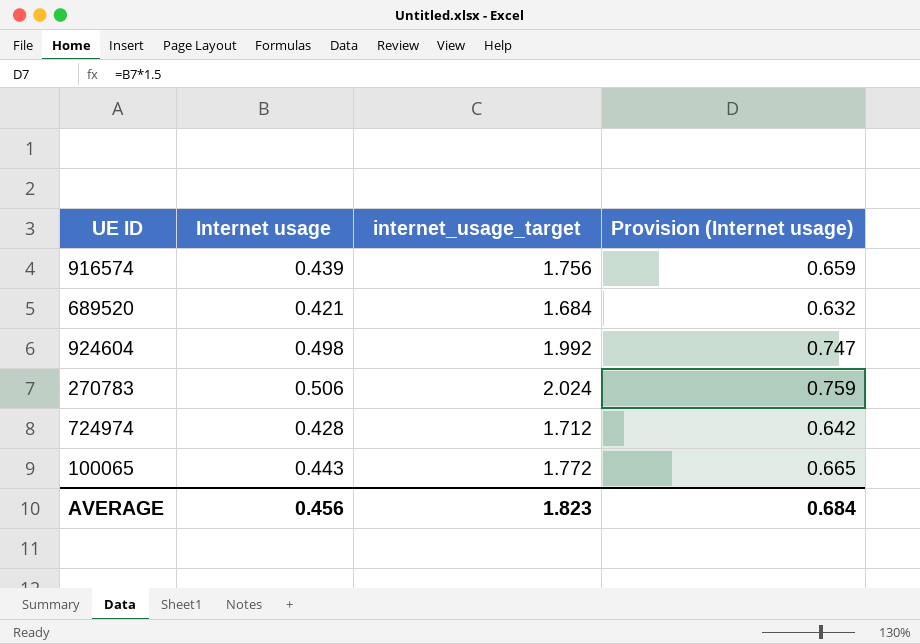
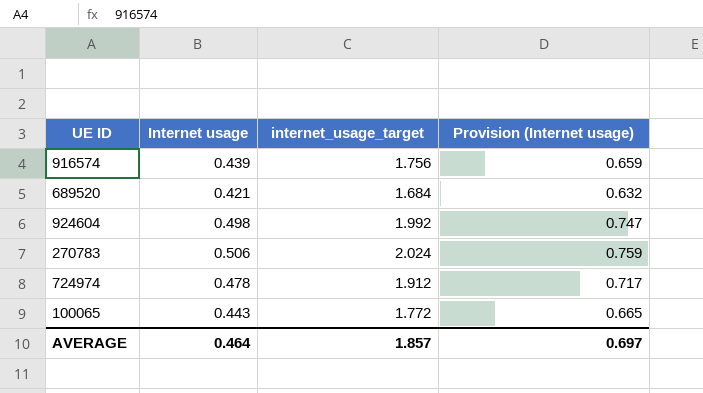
724974 | Internet usage: 0.428 -> 0.478
724974 | internet_usage_target: 1.712 -> 1.912
724974 | Provision (Internet usage): 0.642 -> 0.717
AVERAGE | Internet usage: 0.456 -> 0.464
AVERAGE | internet_usage_target: 1.823 -> 1.857
AVERAGE | Provision (Internet usage): 0.684 -> 0.697

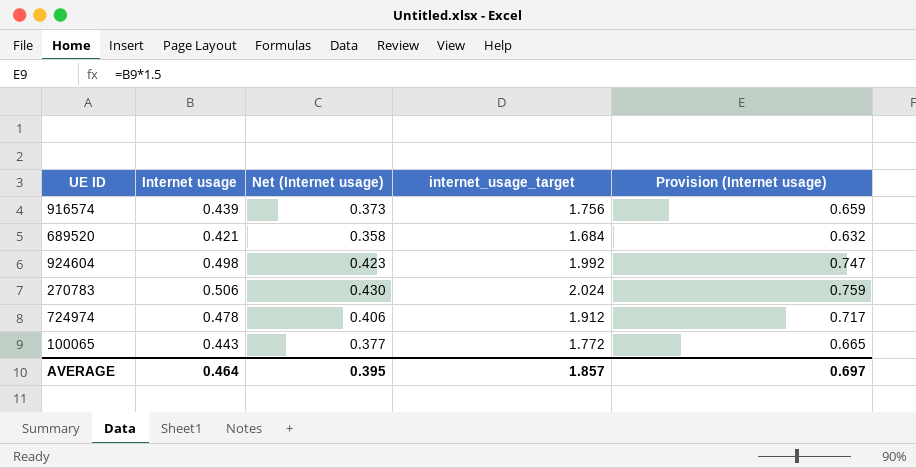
column Net (Internet usage) | formula: none -> [Internet usage] * 0.85

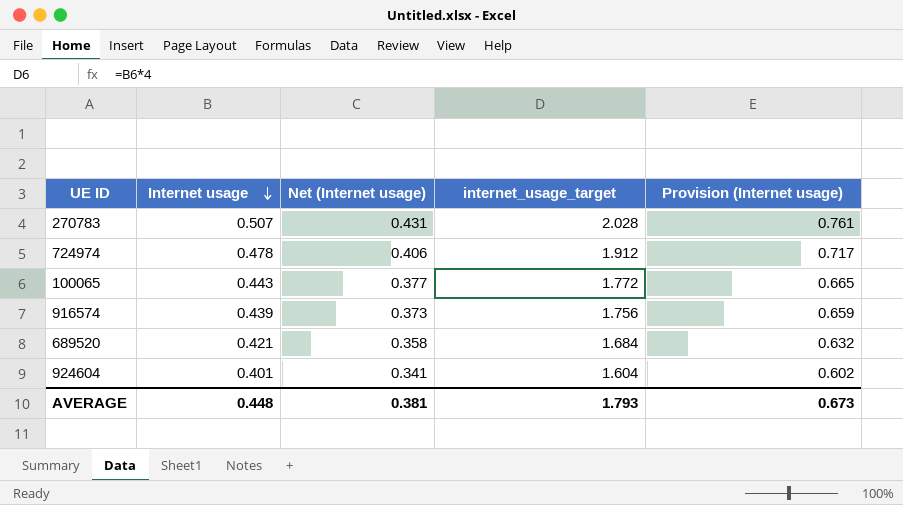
row order: none -> Internet usage descending
270783 | Internet usage: 0.506 -> 0.507
270783 | Net (Internet usage): 0.430 -> 0.431
270783 | internet_usage_target: 2.024 -> 2.028
270783 | Provision (Internet usage): 0.759 -> 0.761
924604 | Internet usage: 0.498 -> 0.401
924604 | Net (Internet usage): 0.423 -> 0.341
924604 | internet_usage_target: 1.992 -> 1.604
924604 | Provision (Internet usage): 0.747 -> 0.602
AVERAGE | Internet usage: 0.464 -> 0.448
AVERAGE | Net (Internet usage): 0.395 -> 0.381
AVERAGE | internet_usage_target: 1.857 -> 1.793
AVERAGE | Provision (Internet usage): 0.697 -> 0.673

